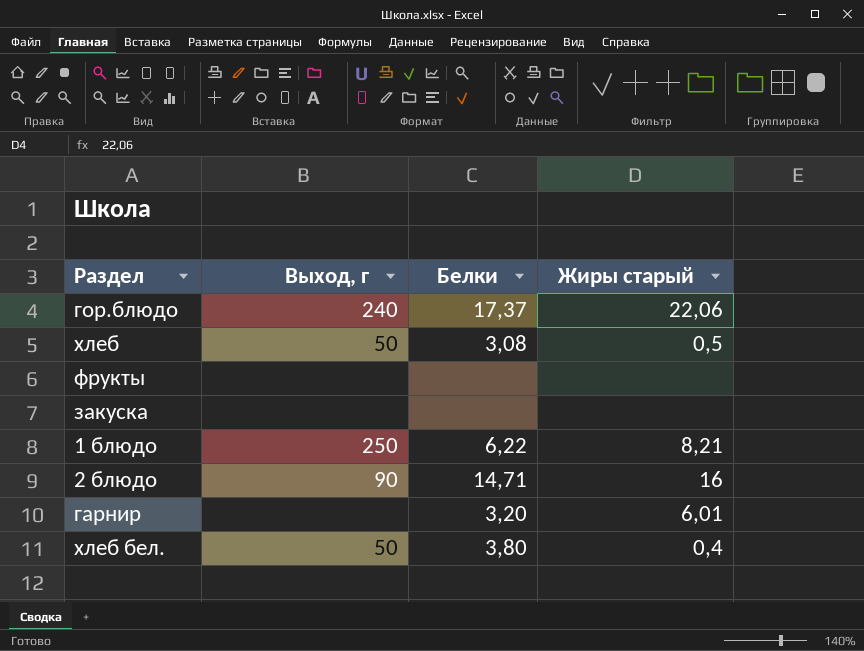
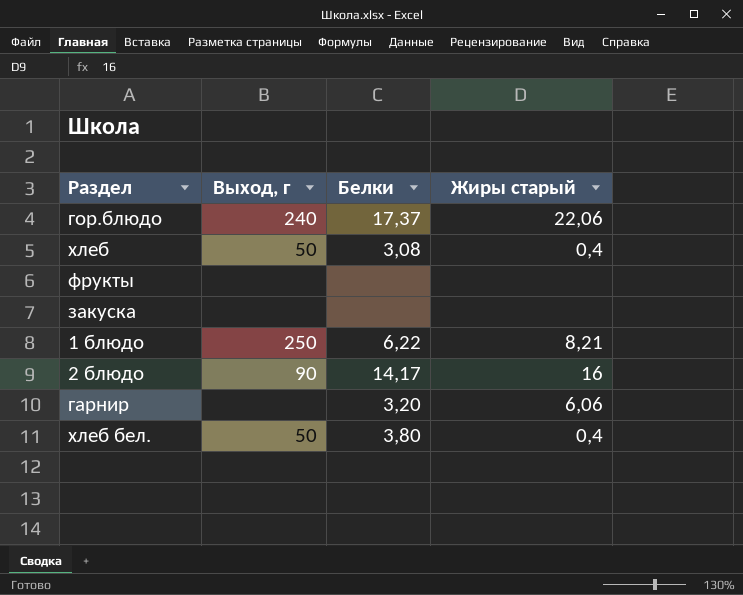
хлеб | Жиры старый: 0,5 -> 0,4
2 блюдо | Белки: 14,71 -> 14,17
гарнир | Жиры старый: 6,01 -> 6,06

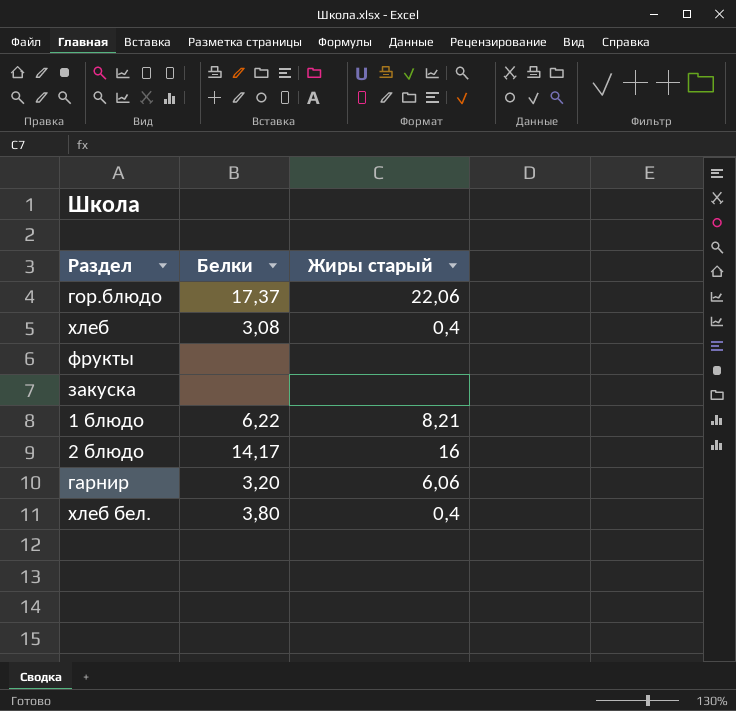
column Выход, г | position: 2 -> none

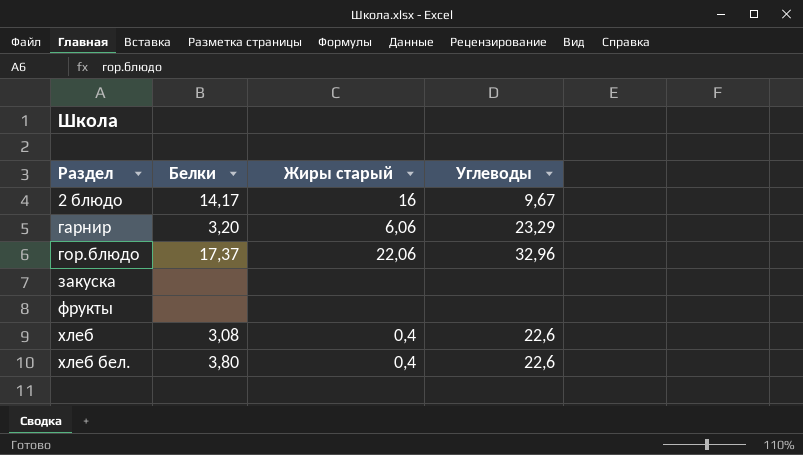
row order: none -> Раздел ascending
column Углеводы | position: none -> 4
row 1 блюдо: 6,22 | 8,21 -> none

